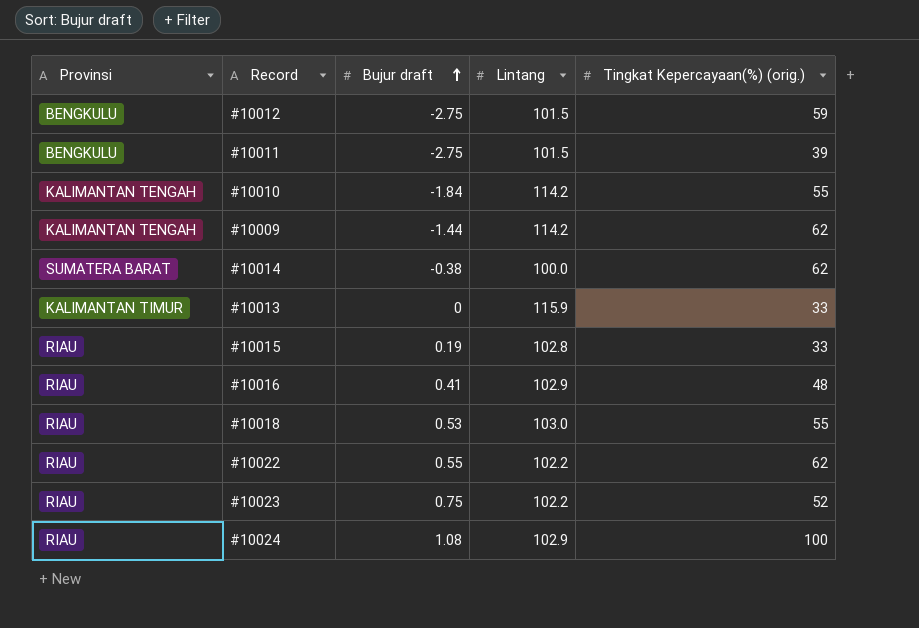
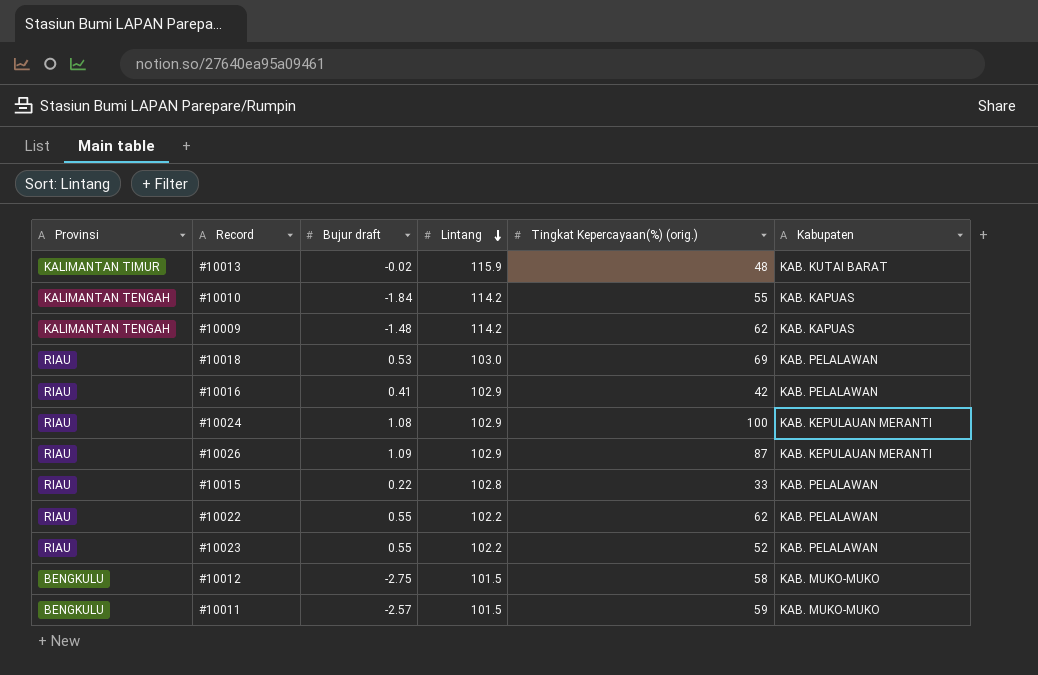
row order: Bujur draft ascending -> Lintang descending
column Kabupaten | position: none -> 6
row #10014: SUMATERA BARAT | -0.38 | 100.0 | 62 -> none
#10013 | Bujur draft: 0 -> -0.02
#10013 | Tingkat Kepercayaan(%) (orig.): 33 -> 48
#10009 | Bujur draft: -1.44 -> -1.48
#10018 | Tingkat Kepercayaan(%) (orig.): 55 -> 69
#10016 | Tingkat Kepercayaan(%) (orig.): 48 -> 42
row #10026: none -> RIAU | 1.09 | 102.9 | 87 | KAB. KEPULAUAN MERANTI
#10015 | Bujur draft: 0.19 -> 0.22
#10023 | Bujur draft: 0.75 -> 0.55
#10012 | Tingkat Kepercayaan(%) (orig.): 59 -> 58
#10011 | Bujur draft: -2.75 -> -2.57
#10011 | Tingkat Kepercayaan(%) (orig.): 39 -> 59

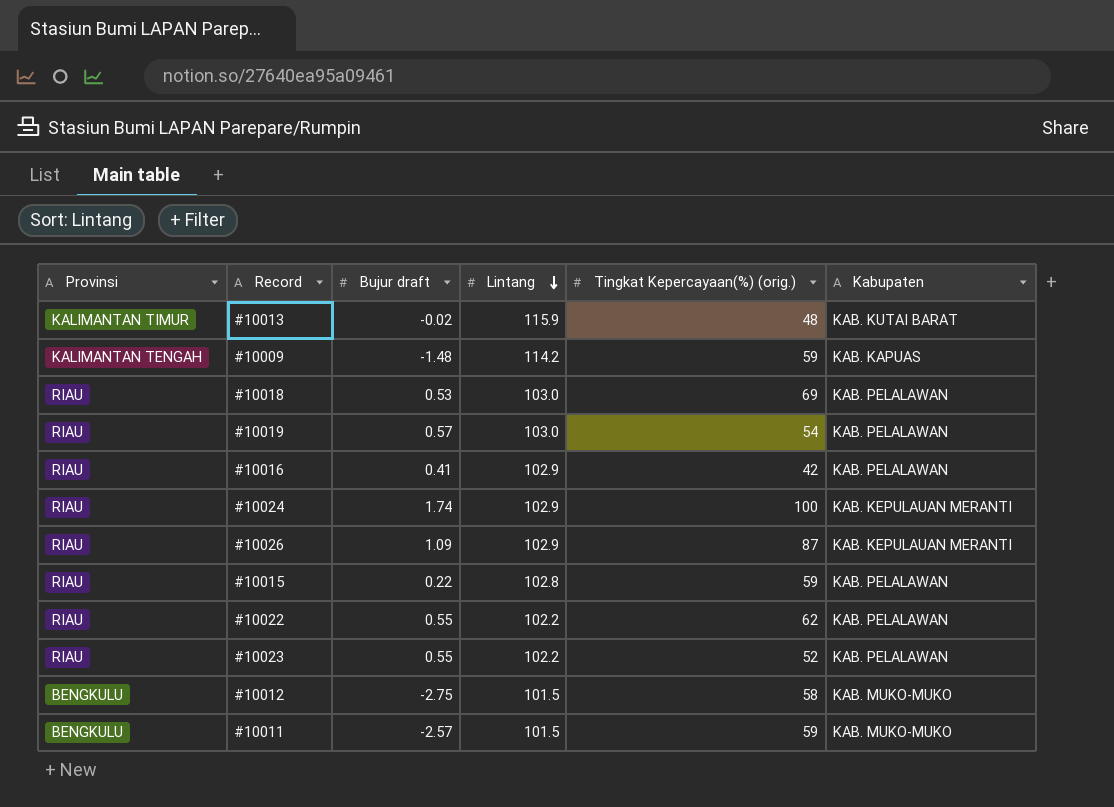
row #10010: KALIMANTAN TENGAH | -1.84 | 114.2 | 55 | KAB. KAPUAS -> none
#10009 | Tingkat Kepercayaan(%) (orig.): 62 -> 59
row #10019: none -> RIAU | 0.57 | 103.0 | 54 | KAB. PELALAWAN
#10024 | Bujur draft: 1.08 -> 1.74
#10015 | Tingkat Kepercayaan(%) (orig.): 33 -> 59

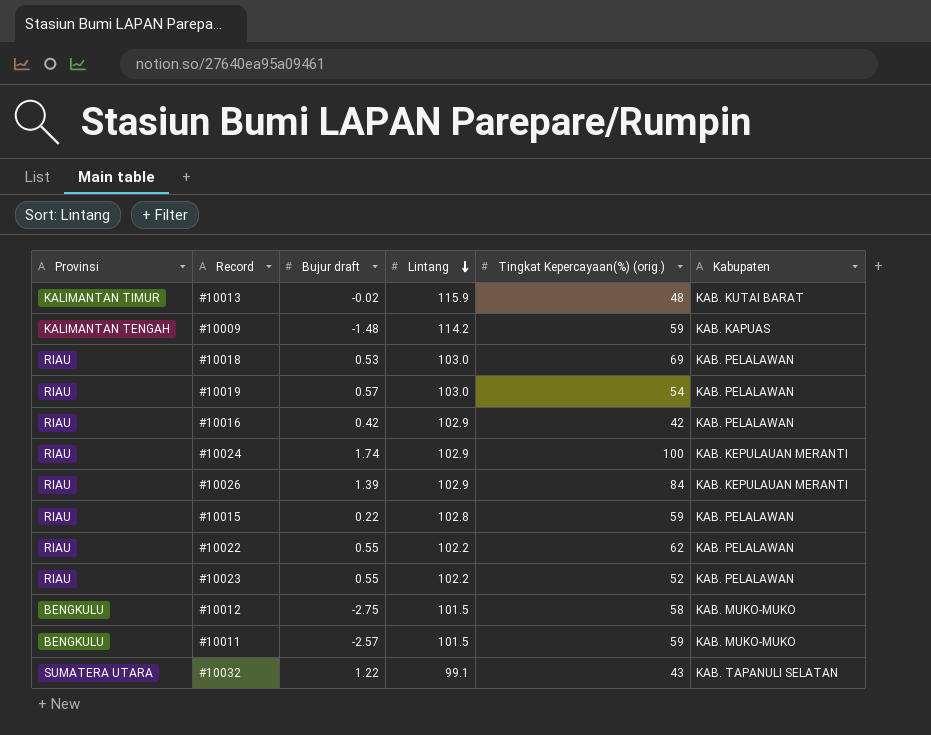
#10016 | Bujur draft: 0.41 -> 0.42
#10026 | Bujur draft: 1.09 -> 1.39
#10026 | Tingkat Kepercayaan(%) (orig.): 87 -> 84
row #10032: none -> SUMATERA UTARA | 1.22 | 99.1 | 43 | KAB. TAPANULI SELATAN

